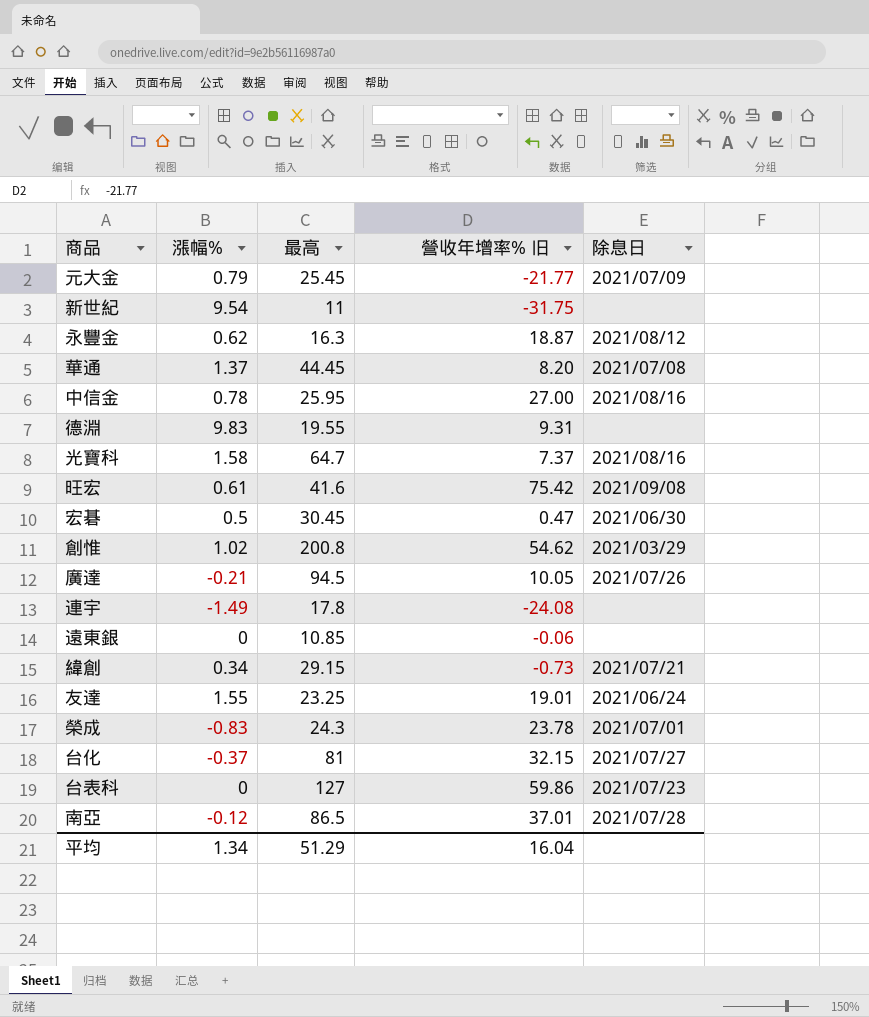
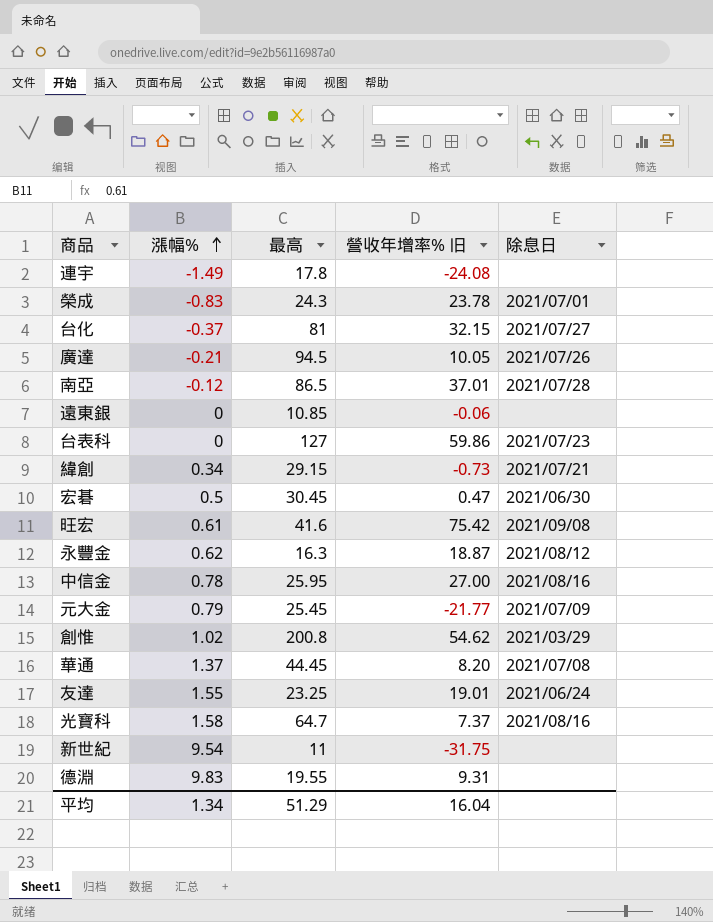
row order: none -> 漲幅% ascending

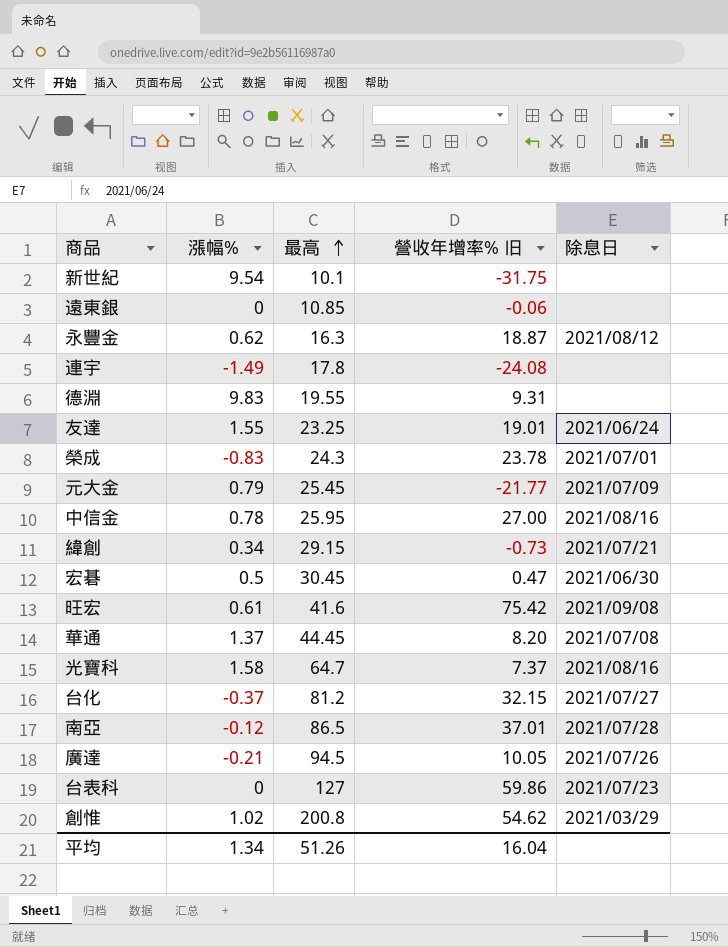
row order: 漲幅% ascending -> 最高 ascending
新世紀 | 最高: 11 -> 10.1
台化 | 最高: 81 -> 81.2
平均 | 最高: 51.29 -> 51.26

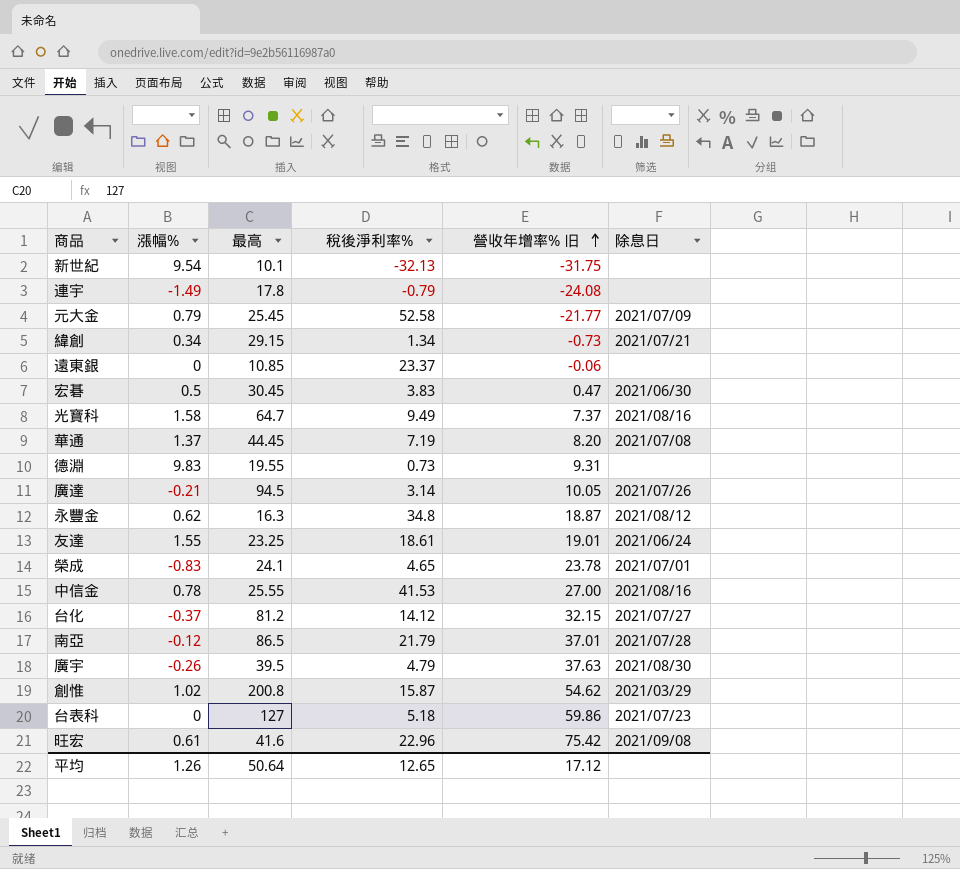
row order: 最高 ascending -> 營收年增率% 旧 ascending
column 稅後淨利率% | position: none -> 4
榮成 | 最高: 24.3 -> 24.1
中信金 | 最高: 25.95 -> 25.55
row 廣宇: none -> -0.26 | 39.5 | 4.79 | 37.63 | 2021/08/30
平均 | 漲幅%: 1.34 -> 1.26
平均 | 最高: 51.26 -> 50.64
平均 | 營收年增率% 旧: 16.04 -> 17.12

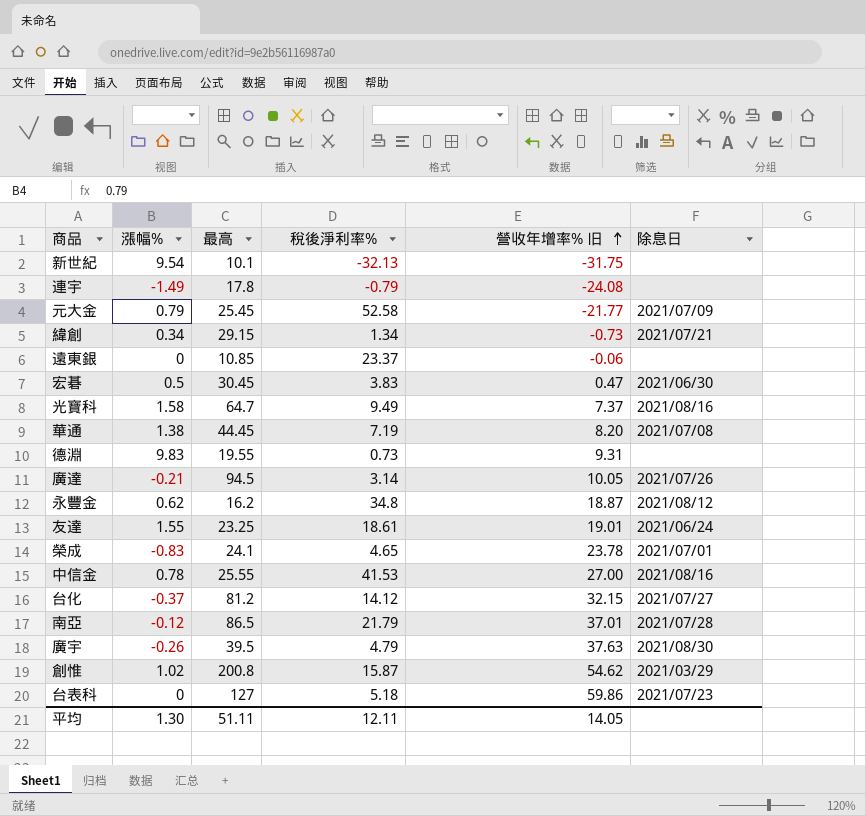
row 旺宏: 0.61 | 41.6 | 22.96 | 75.42 | 2021/09/08 -> none
華通 | 漲幅%: 1.37 -> 1.38
永豐金 | 最高: 16.3 -> 16.2
平均 | 漲幅%: 1.26 -> 1.30
平均 | 最高: 50.64 -> 51.11
平均 | 稅後淨利率%: 12.65 -> 12.11
平均 | 營收年增率% 旧: 17.12 -> 14.05

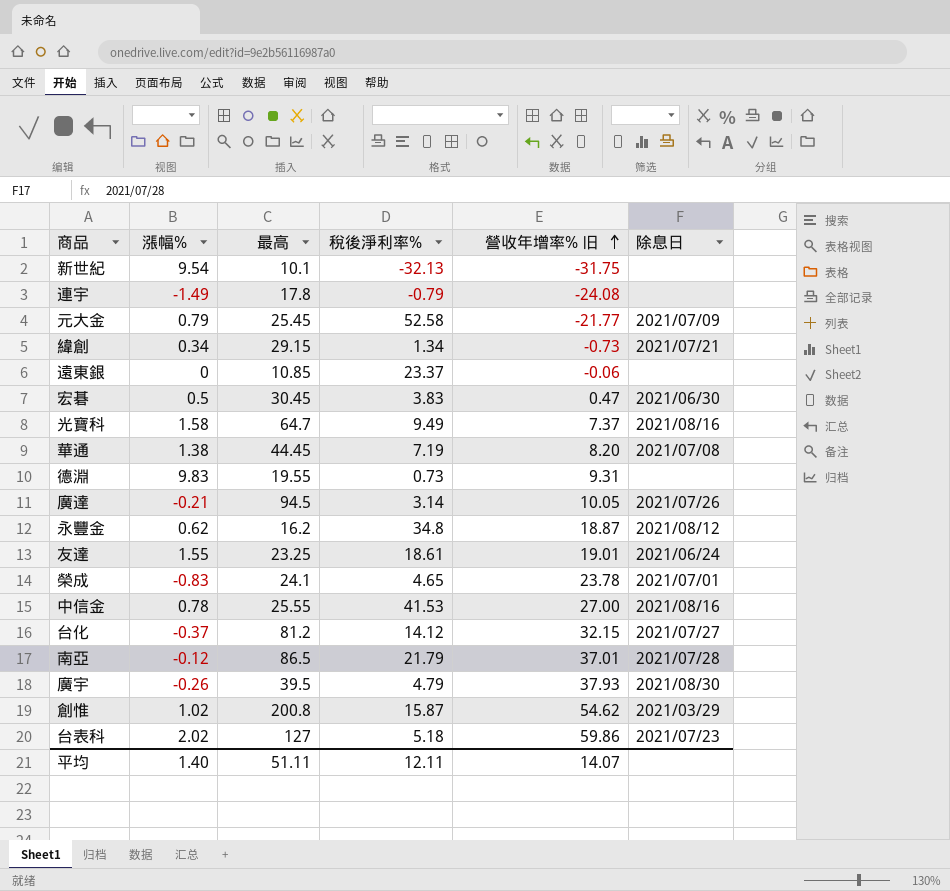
廣宇 | 營收年增率% 旧: 37.63 -> 37.93
台表科 | 漲幅%: 0 -> 2.02
平均 | 漲幅%: 1.30 -> 1.40
平均 | 營收年增率% 旧: 14.05 -> 14.07

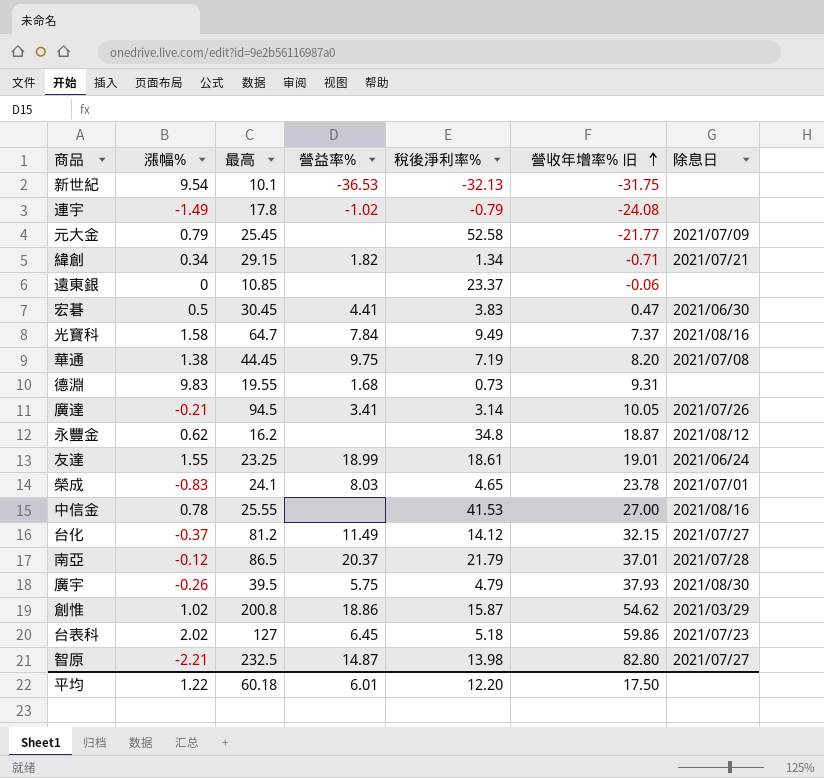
column 營益率% | position: none -> 4
緯創 | 營收年增率% 旧: -0.73 -> -0.71
row 智原: none -> -2.21 | 232.5 | 14.87 | 13.98 | 82.80 | 2021/07/27
平均 | 漲幅%: 1.40 -> 1.22
平均 | 最高: 51.11 -> 60.18
平均 | 稅後淨利率%: 12.11 -> 12.20
平均 | 營收年增率% 旧: 14.07 -> 17.50

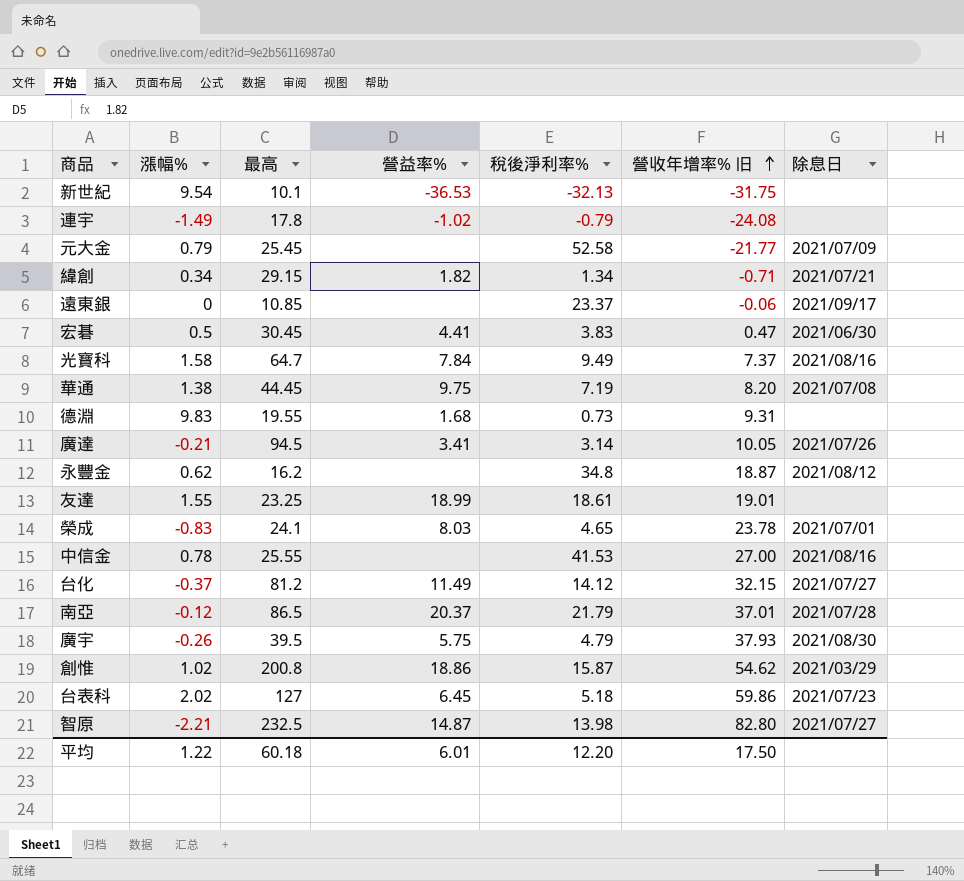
遠東銀 | 除息日: none -> 2021/09/17
友達 | 除息日: 2021/06/24 -> none

